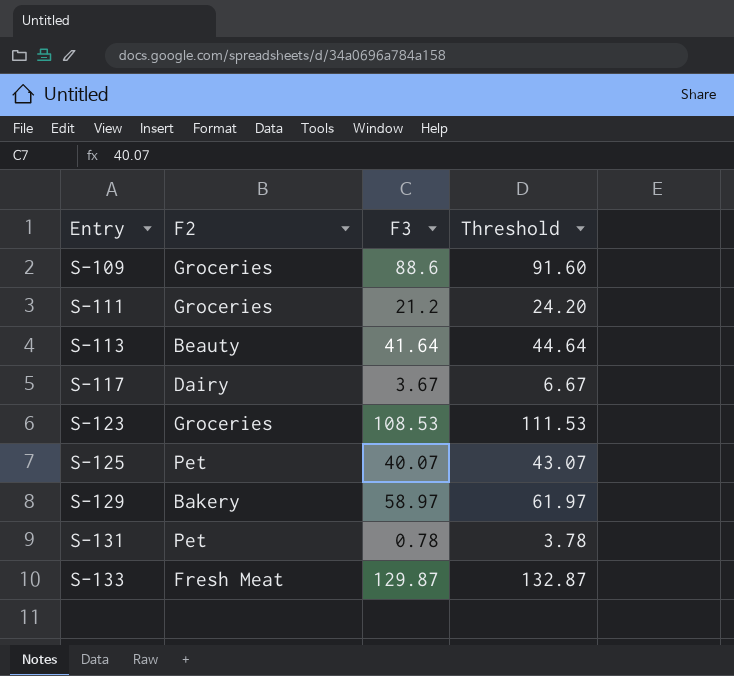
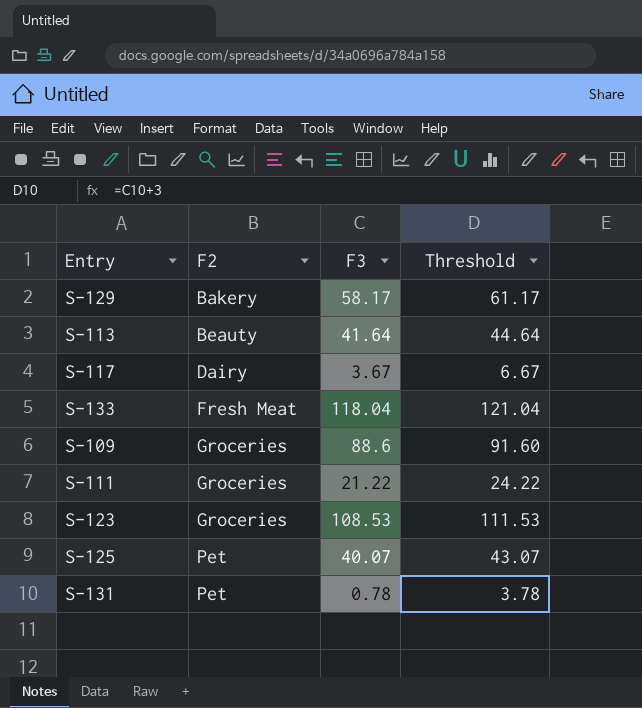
row order: Entry ascending -> F2 ascending
S-129 | F3: 58.97 -> 58.17
S-129 | Threshold: 61.97 -> 61.17
S-133 | F3: 129.87 -> 118.04
S-133 | Threshold: 132.87 -> 121.04
S-111 | F3: 21.2 -> 21.22
S-111 | Threshold: 24.20 -> 24.22

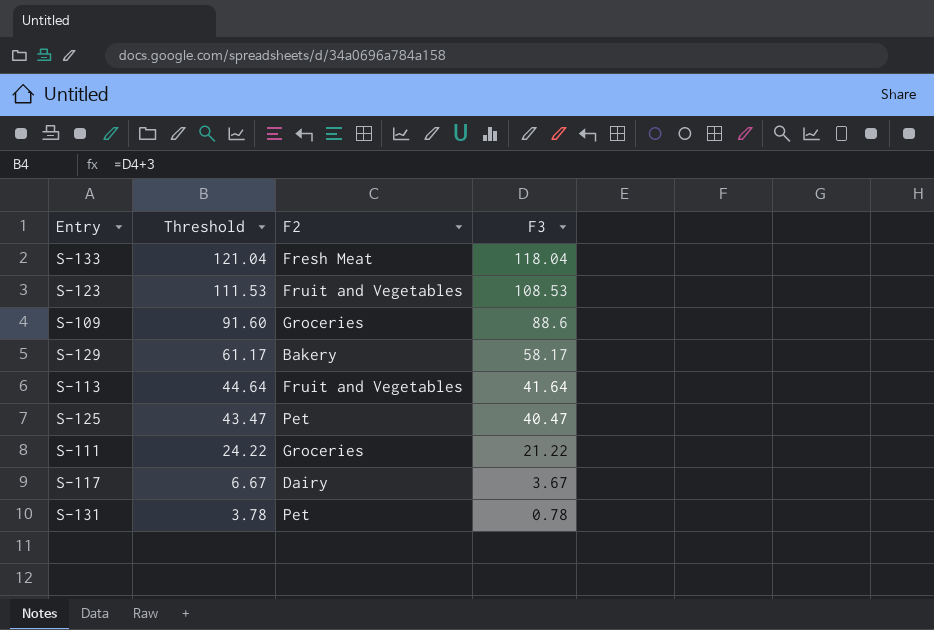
row order: F2 ascending -> Threshold descending
column Threshold | position: 4 -> 2
S-123 | F2: Groceries -> Fruit and Vegetables
S-113 | F2: Beauty -> Fruit and Vegetables
S-125 | Threshold: 43.07 -> 43.47
S-125 | F3: 40.07 -> 40.47

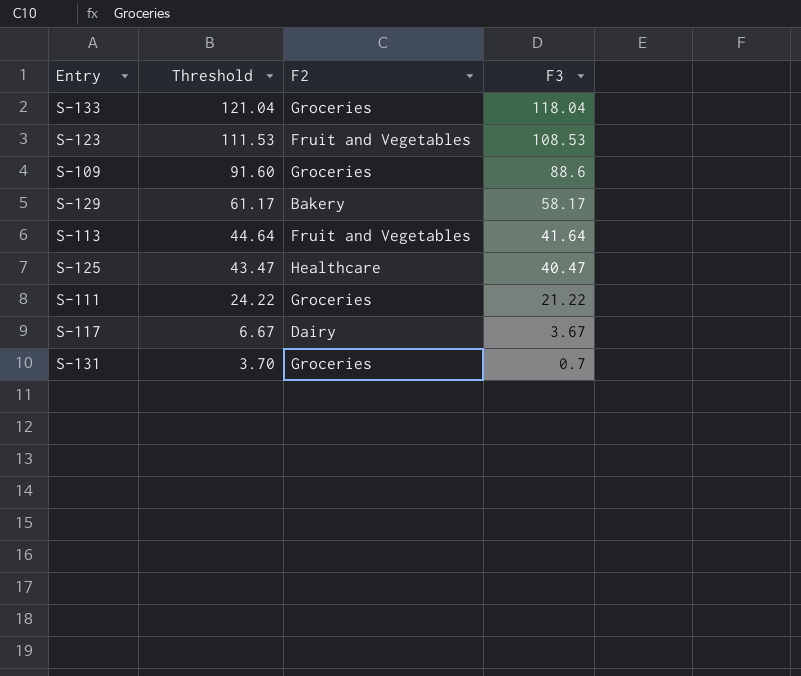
S-133 | F2: Fresh Meat -> Groceries
S-125 | F2: Pet -> Healthcare
S-131 | Threshold: 3.78 -> 3.70
S-131 | F2: Pet -> Groceries
S-131 | F3: 0.78 -> 0.7

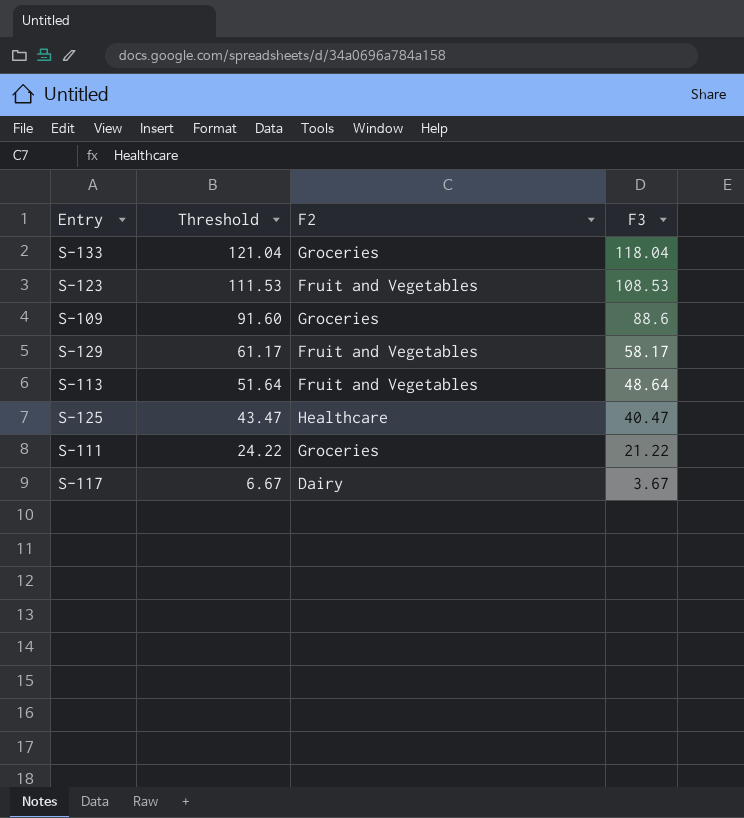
row S-131: 3.70 | Groceries | 0.7 -> none
S-129 | F2: Bakery -> Fruit and Vegetables
S-113 | Threshold: 44.64 -> 51.64
S-113 | F3: 41.64 -> 48.64

